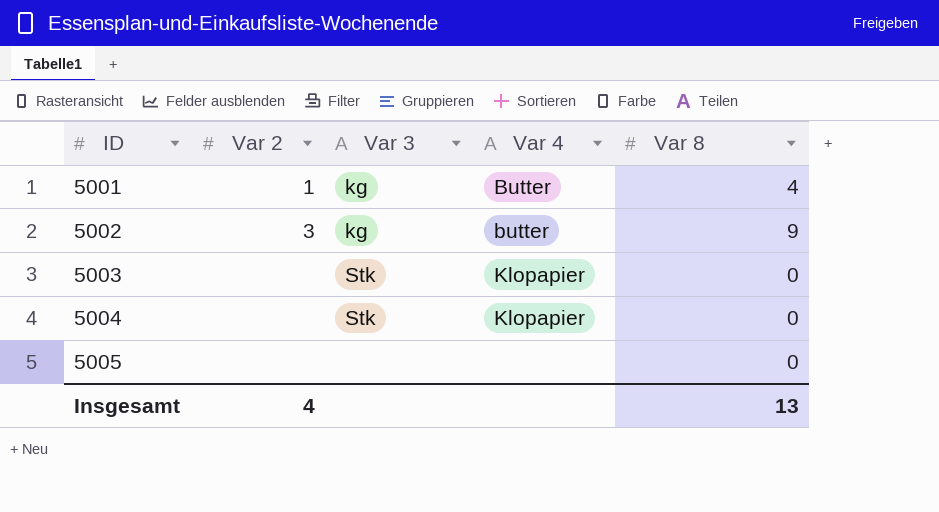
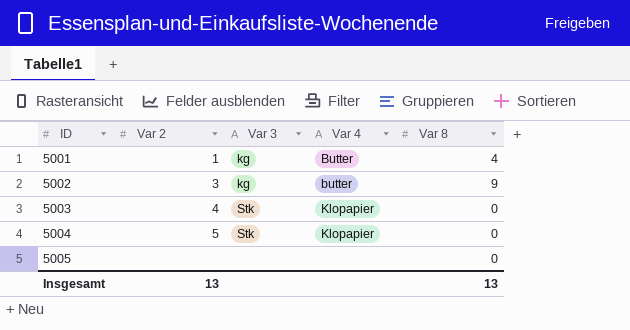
5003 | Var 2: none -> 4
5004 | Var 2: none -> 5
Insgesamt | Var 2: 4 -> 13

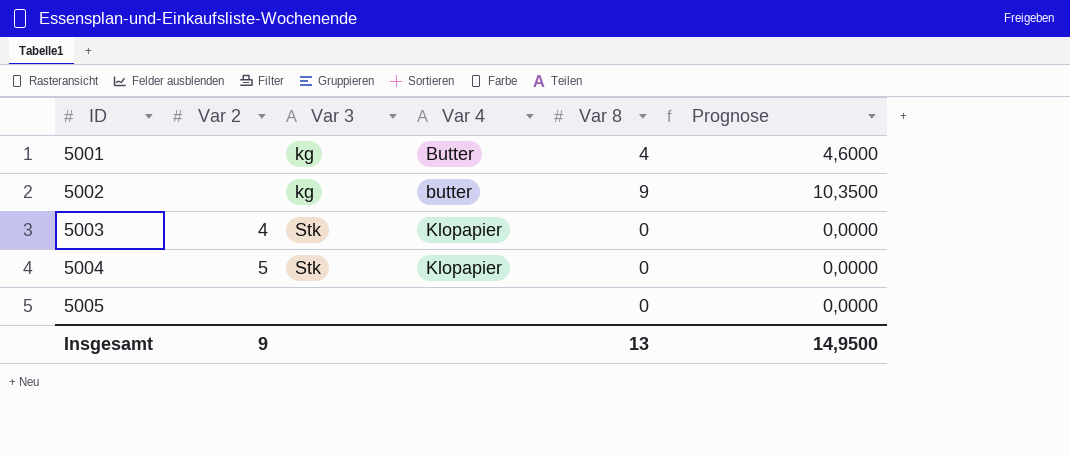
column Prognose | formula: none -> [Var 8] * 1,15
5001 | Var 2: 1 -> none
5002 | Var 2: 3 -> none
Insgesamt | Var 2: 13 -> 9

